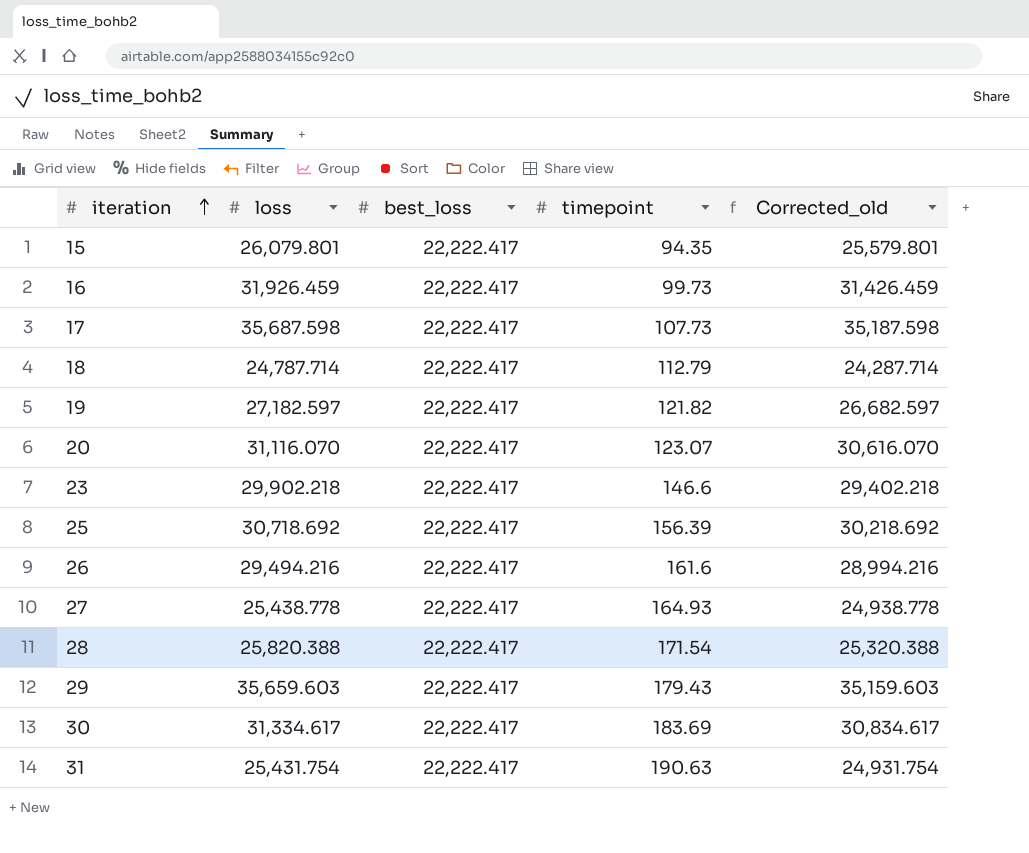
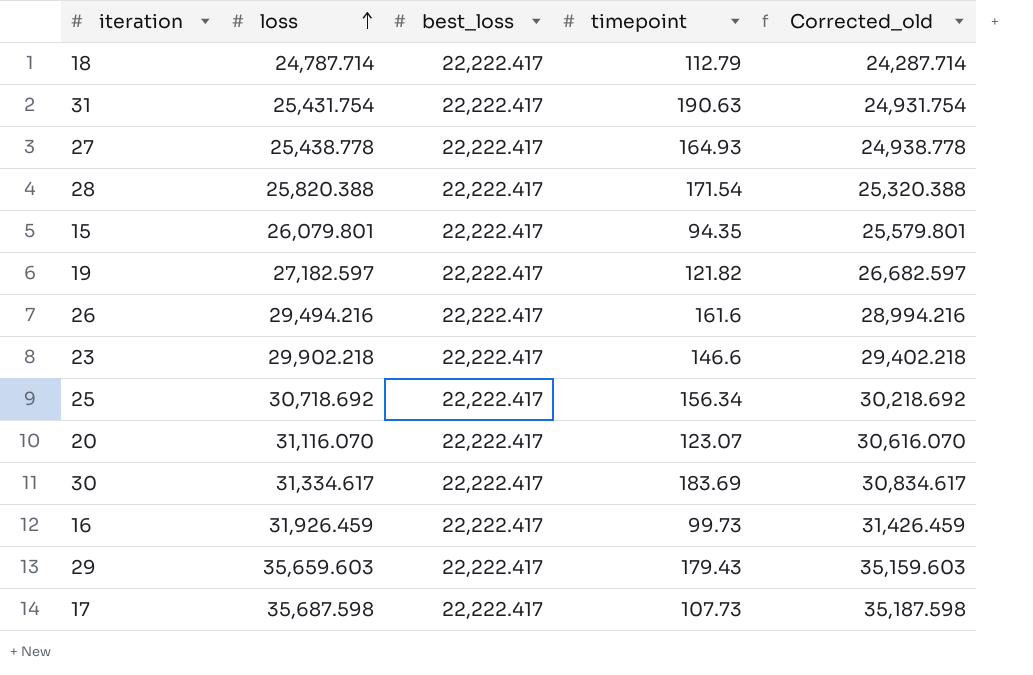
row order: iteration ascending -> loss ascending
25 | timepoint: 156.39 -> 156.34

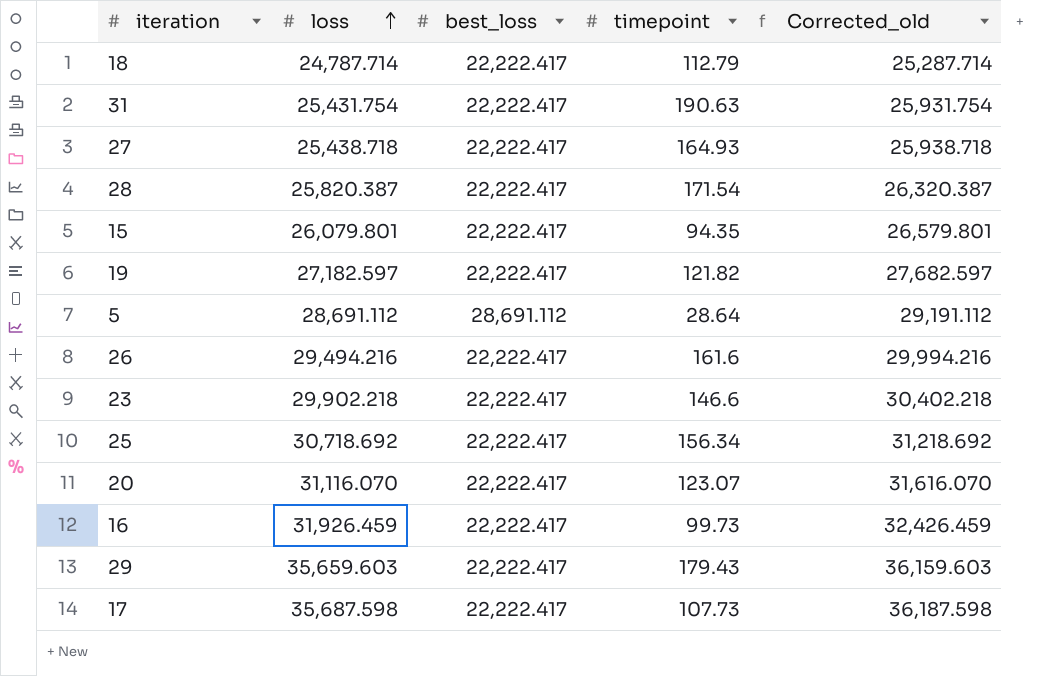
column Corrected_old | formula: [loss] - 500 -> [loss] + 500
row 30: 31,334.617 | 22,222.417 | 183.69 | 30,834.617 -> none
27 | loss: 25,438.778 -> 25,438.718
28 | loss: 25,820.388 -> 25,820.387
row 5: none -> 28,691.112 | 28,691.112 | 28.64 | 29,191.112

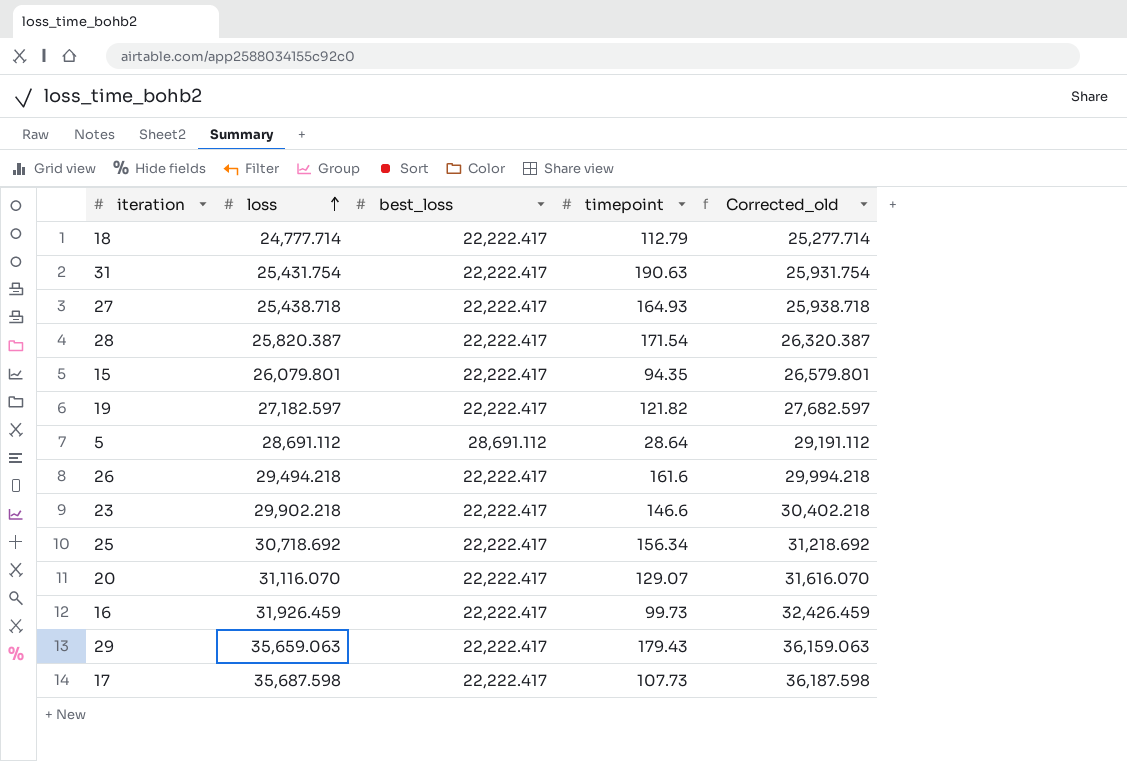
18 | loss: 24,787.714 -> 24,777.714
18 | Corrected_old: 25,287.714 -> 25,277.714
26 | loss: 29,494.216 -> 29,494.218
26 | Corrected_old: 29,994.216 -> 29,994.218
20 | timepoint: 123.07 -> 129.07
29 | loss: 35,659.603 -> 35,659.063
29 | Corrected_old: 36,159.603 -> 36,159.063

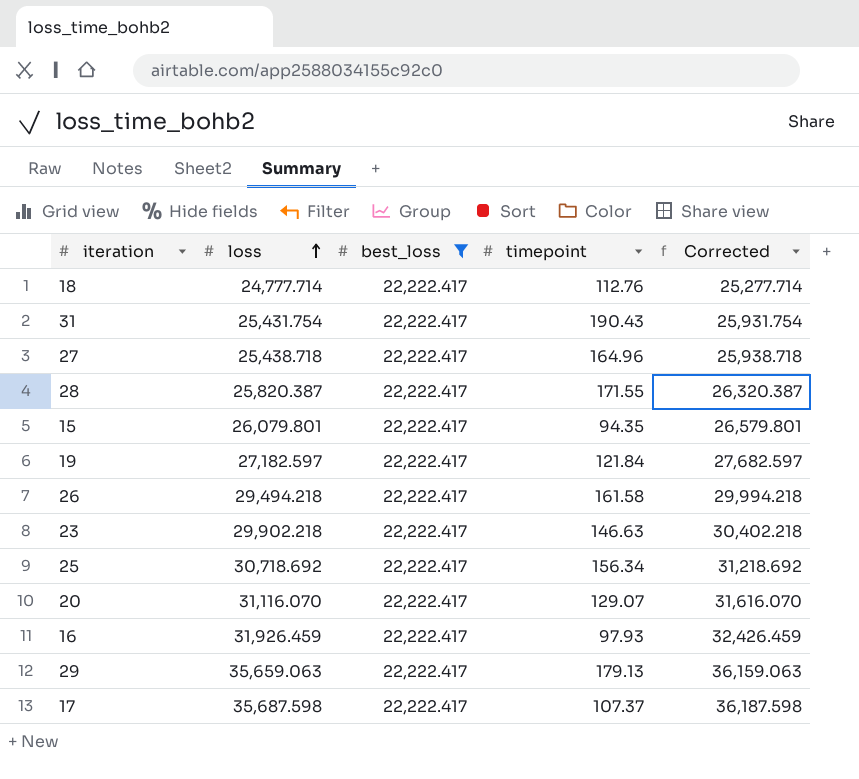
filter: none -> best_loss = 22,222.417
column name: Corrected_old -> Corrected
18 | timepoint: 112.79 -> 112.76
31 | timepoint: 190.63 -> 190.43
27 | timepoint: 164.93 -> 164.96
28 | timepoint: 171.54 -> 171.55
19 | timepoint: 121.82 -> 121.84
26 | timepoint: 161.6 -> 161.58
23 | timepoint: 146.6 -> 146.63
16 | timepoint: 99.73 -> 97.93
29 | timepoint: 179.43 -> 179.13
17 | timepoint: 107.73 -> 107.37

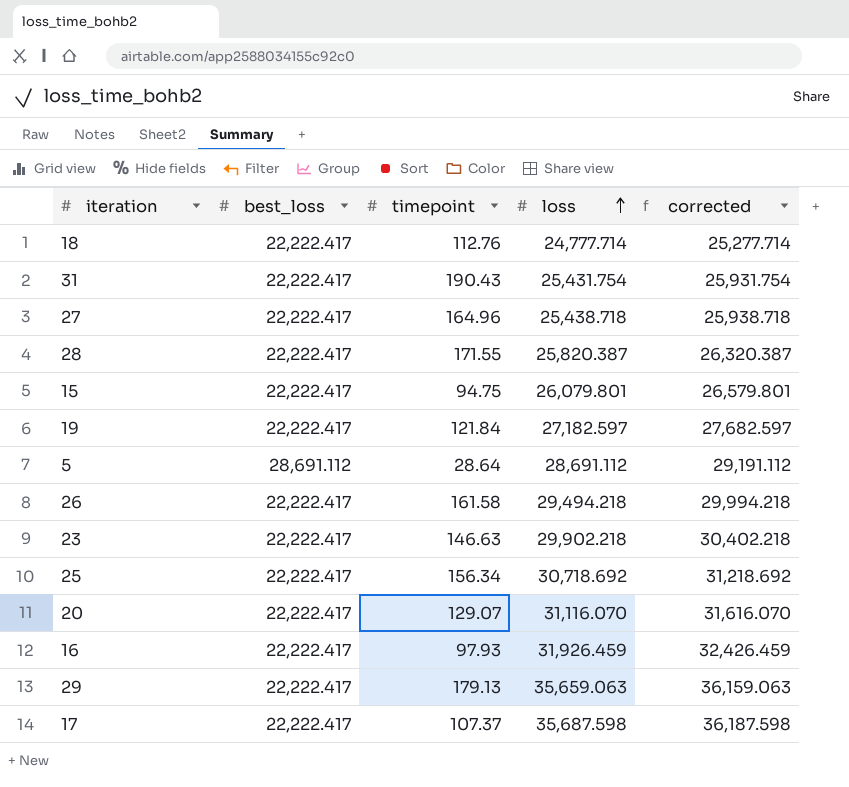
filter: best_loss = 22,222.417 -> none
column loss | position: 2 -> 4
column name: Corrected -> corrected
15 | timepoint: 94.35 -> 94.75

